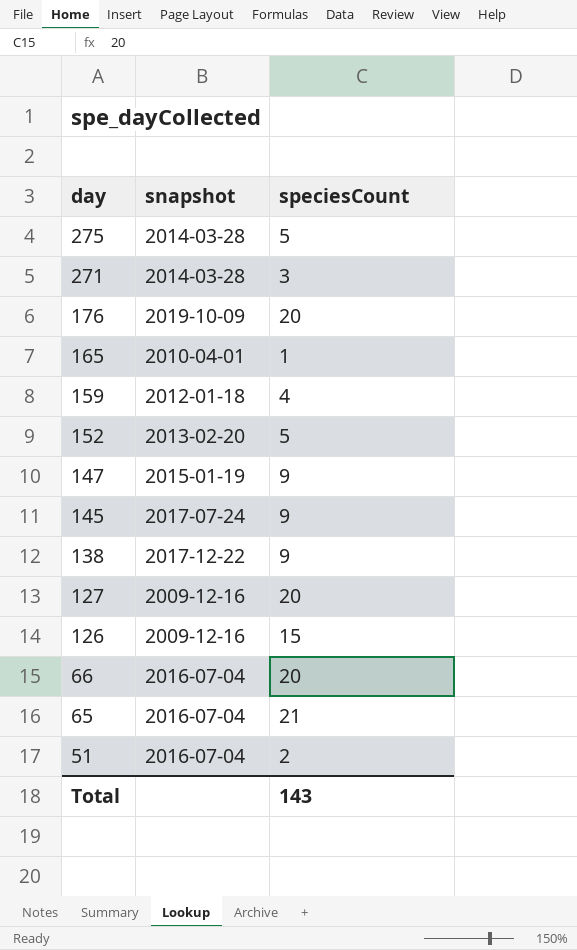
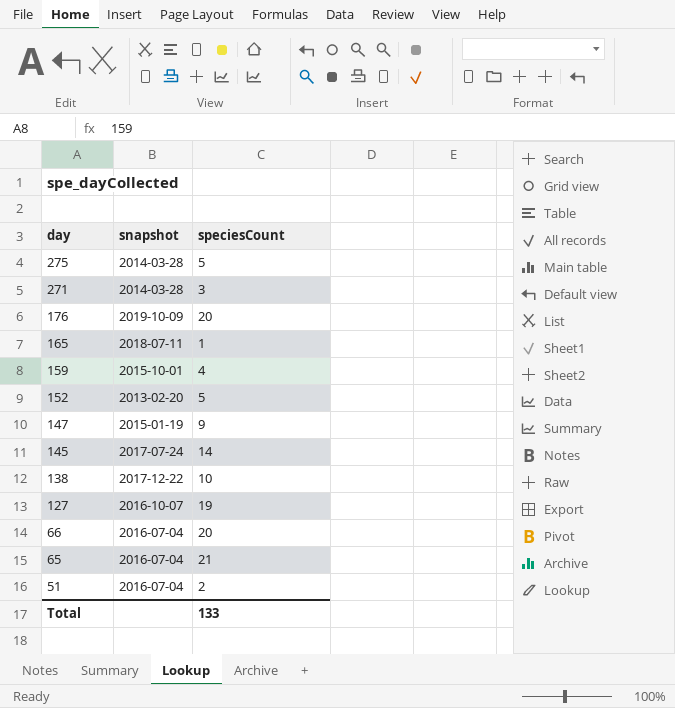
row 126: 2009-12-16 | 15 -> none
165 | snapshot: 2010-04-01 -> 2018-07-11
159 | snapshot: 2012-01-18 -> 2015-10-01
145 | speciesCount: 9 -> 14
138 | speciesCount: 9 -> 10
127 | snapshot: 2009-12-16 -> 2016-10-07
127 | speciesCount: 20 -> 19
Total | speciesCount: 143 -> 133

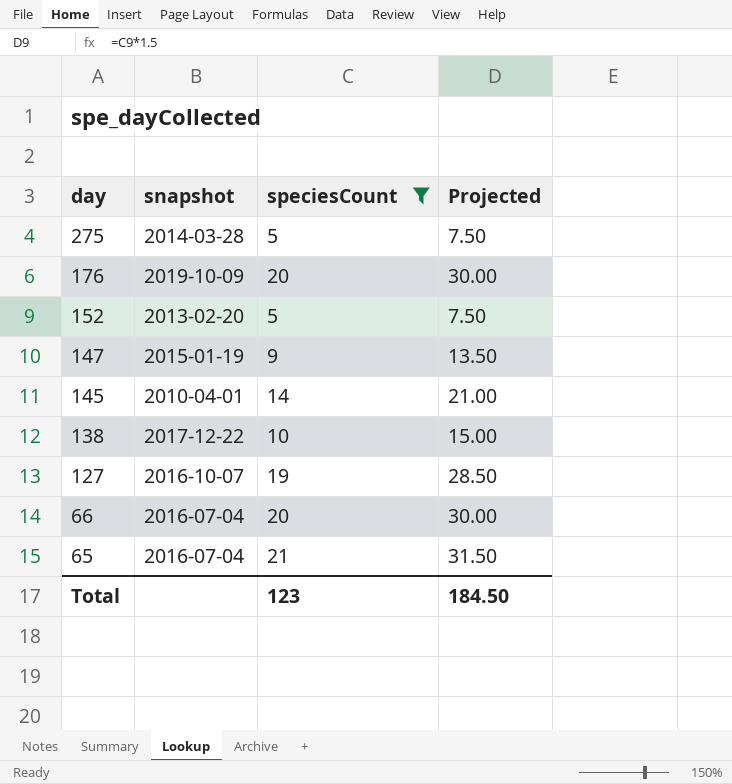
filter: none -> speciesCount >= 5
column Projected | formula: none -> [speciesCount] * 1.5
145 | snapshot: 2017-07-24 -> 2010-04-01
Total | speciesCount: 133 -> 123

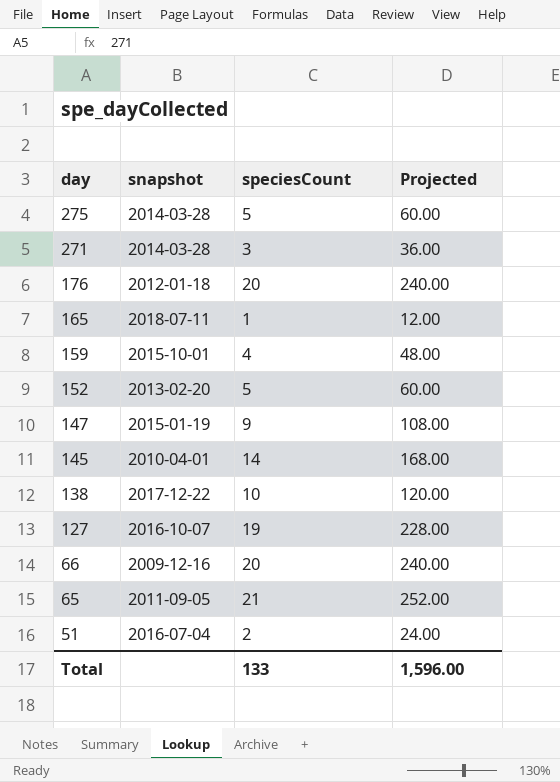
filter: speciesCount >= 5 -> none
column Projected | formula: [speciesCount] * 1.5 -> [speciesCount] * 12
176 | snapshot: 2019-10-09 -> 2012-01-18
66 | snapshot: 2016-07-04 -> 2009-12-16
65 | snapshot: 2016-07-04 -> 2011-09-05
Total | speciesCount: 123 -> 133
Total | Projected: 184.50 -> 1,596.00

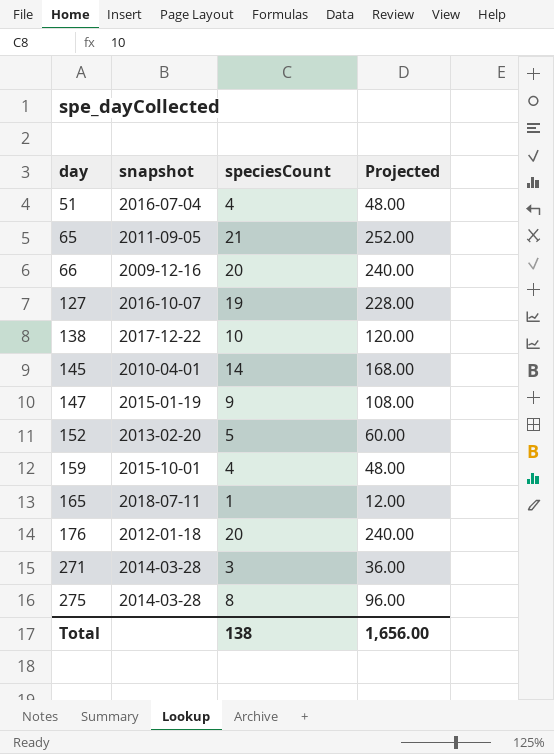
row order: day descending -> day ascending
51 | speciesCount: 2 -> 4
51 | Projected: 24.00 -> 48.00
275 | speciesCount: 5 -> 8
275 | Projected: 60.00 -> 96.00
Total | speciesCount: 133 -> 138
Total | Projected: 1,596.00 -> 1,656.00

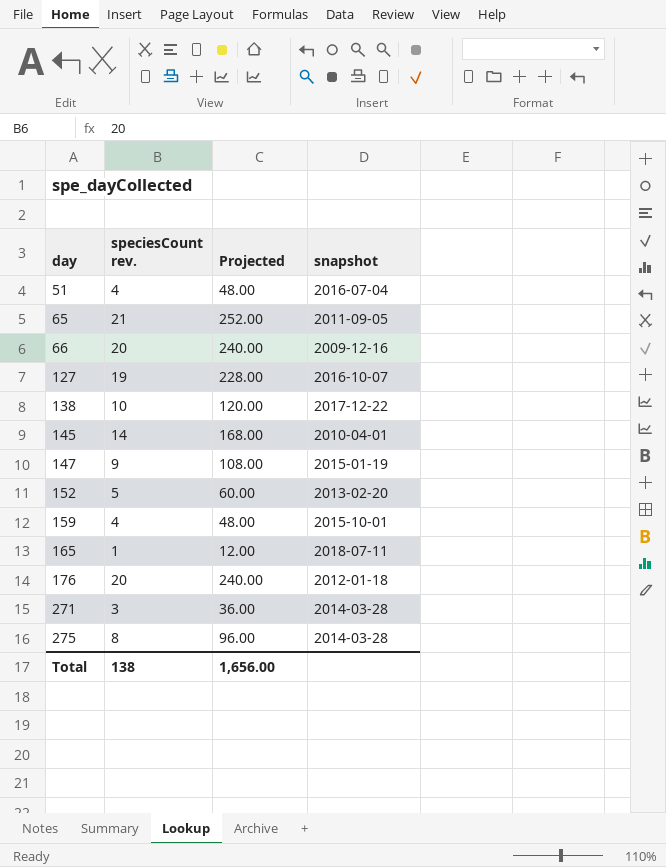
column name: speciesCount -> speciesCount rev.
column snapshot | position: 2 -> 4

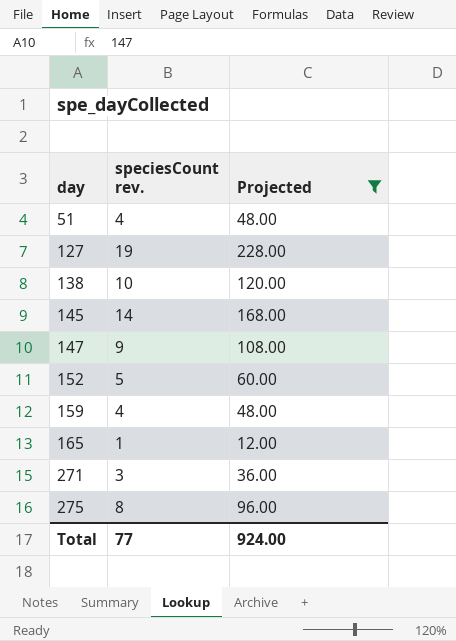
filter: none -> Projected <= 228.00
column snapshot | position: 4 -> none
Total | speciesCount rev.: 138 -> 77
Total | Projected: 1,656.00 -> 924.00

